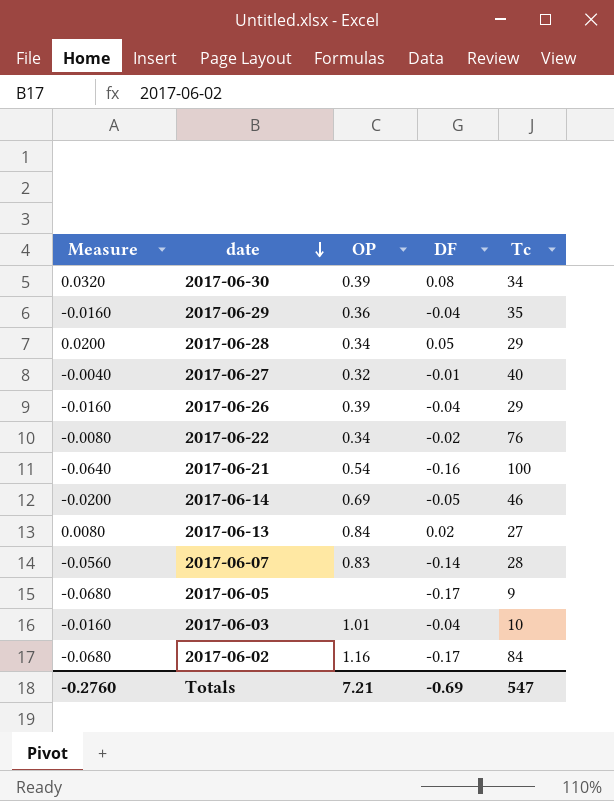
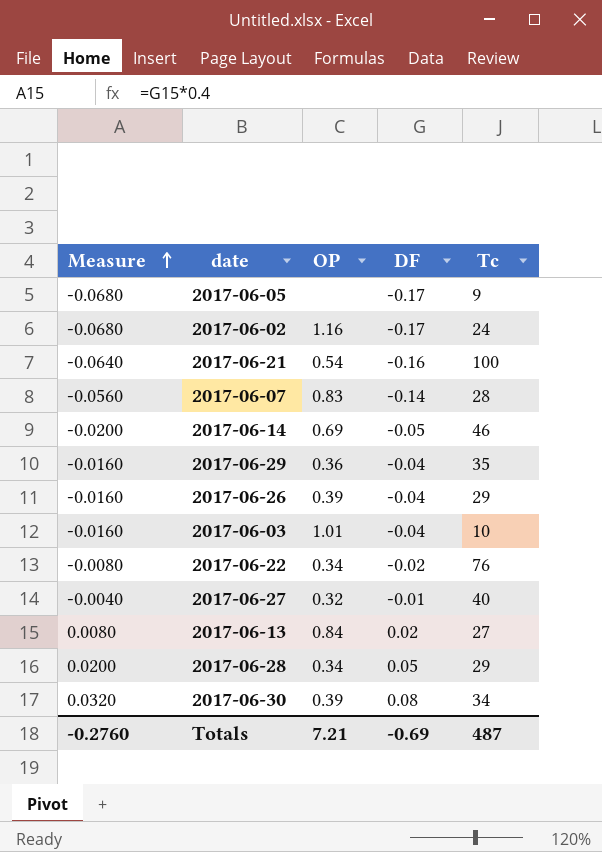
row order: date descending -> Measure ascending
2017-06-02 | Tc: 84 -> 24
Totals | Tc: 547 -> 487

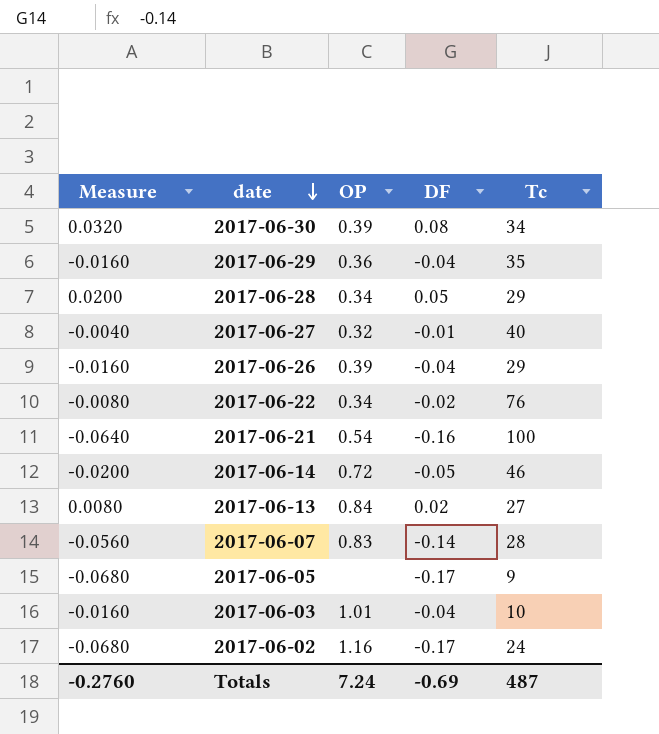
row order: Measure ascending -> date descending
2017-06-14 | OP: 0.69 -> 0.72
Totals | OP: 7.21 -> 7.24

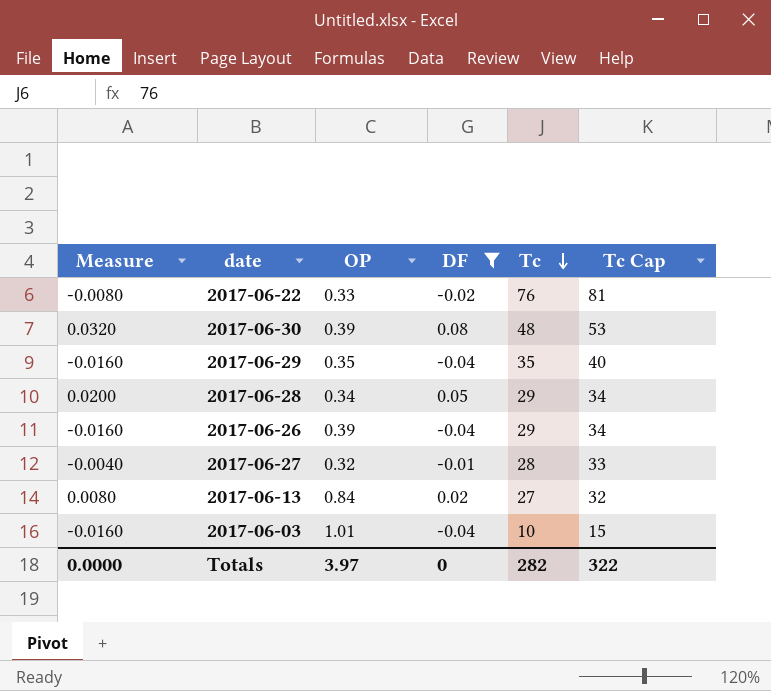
filter: none -> DF >= -0.04
row order: date descending -> Tc descending
column Tc Cap | formula: none -> [Tc] + 5
2017-06-22 | OP: 0.34 -> 0.33
2017-06-30 | Tc: 34 -> 48
2017-06-29 | OP: 0.36 -> 0.35
2017-06-27 | Tc: 40 -> 28
Totals | Measure: -0.2760 -> 0.0000
Totals | OP: 7.24 -> 3.97
Totals | DF: -0.69 -> 0
Totals | Tc: 487 -> 282

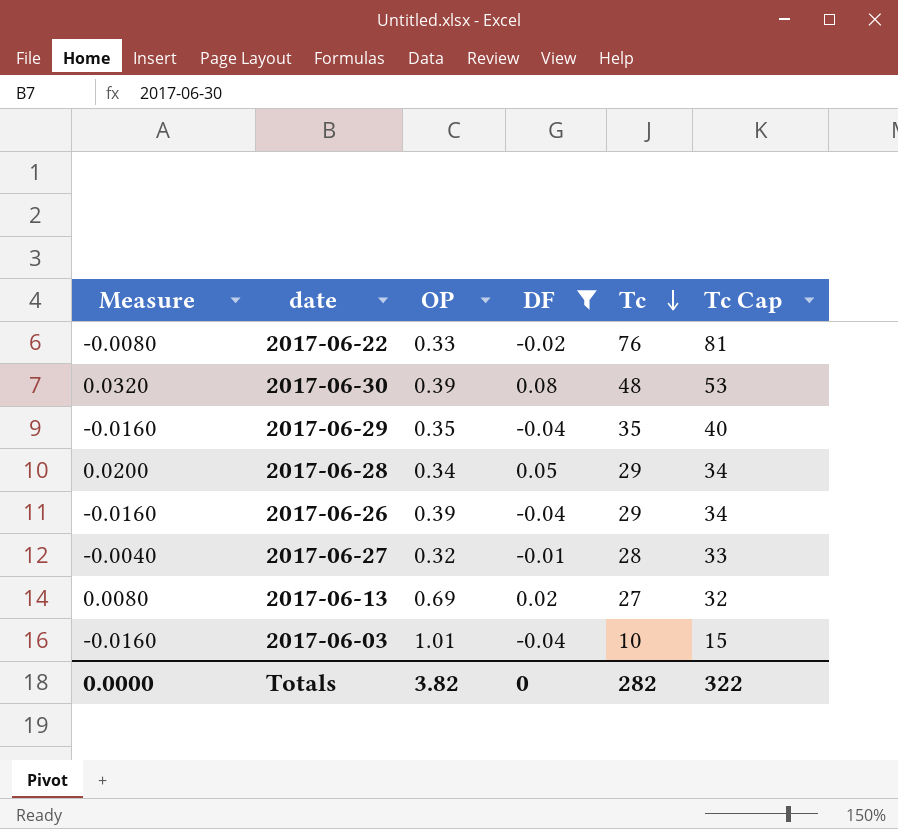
2017-06-13 | OP: 0.84 -> 0.69
Totals | OP: 3.97 -> 3.82

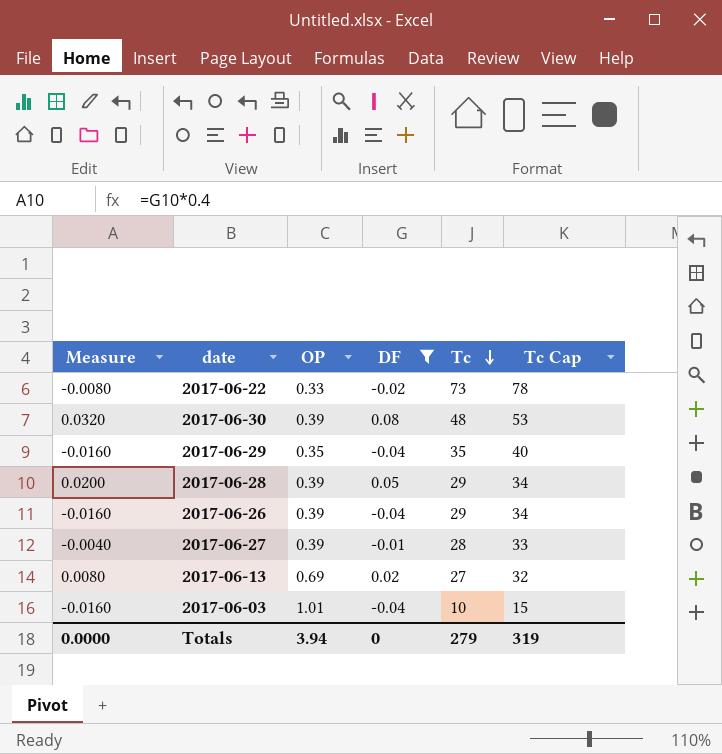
2017-06-22 | Tc: 76 -> 73
2017-06-22 | Tc Cap: 81 -> 78
2017-06-28 | OP: 0.34 -> 0.39
2017-06-27 | OP: 0.32 -> 0.39
Totals | OP: 3.82 -> 3.94
Totals | Tc: 282 -> 279
Totals | Tc Cap: 322 -> 319

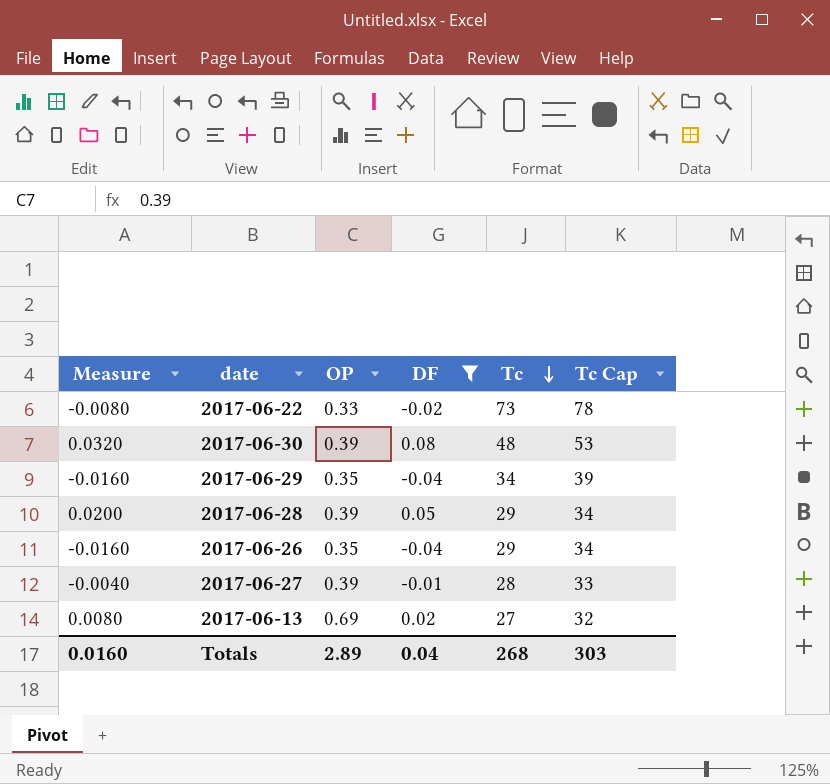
row 2017-06-03: -0.0160 | 1.01 | -0.04 | 10 | 15 -> none
2017-06-29 | Tc: 35 -> 34
2017-06-29 | Tc Cap: 40 -> 39
2017-06-26 | OP: 0.39 -> 0.35
Totals | Measure: 0.0000 -> 0.0160
Totals | OP: 3.94 -> 2.89
Totals | DF: 0 -> 0.04
Totals | Tc: 279 -> 268
Totals | Tc Cap: 319 -> 303

